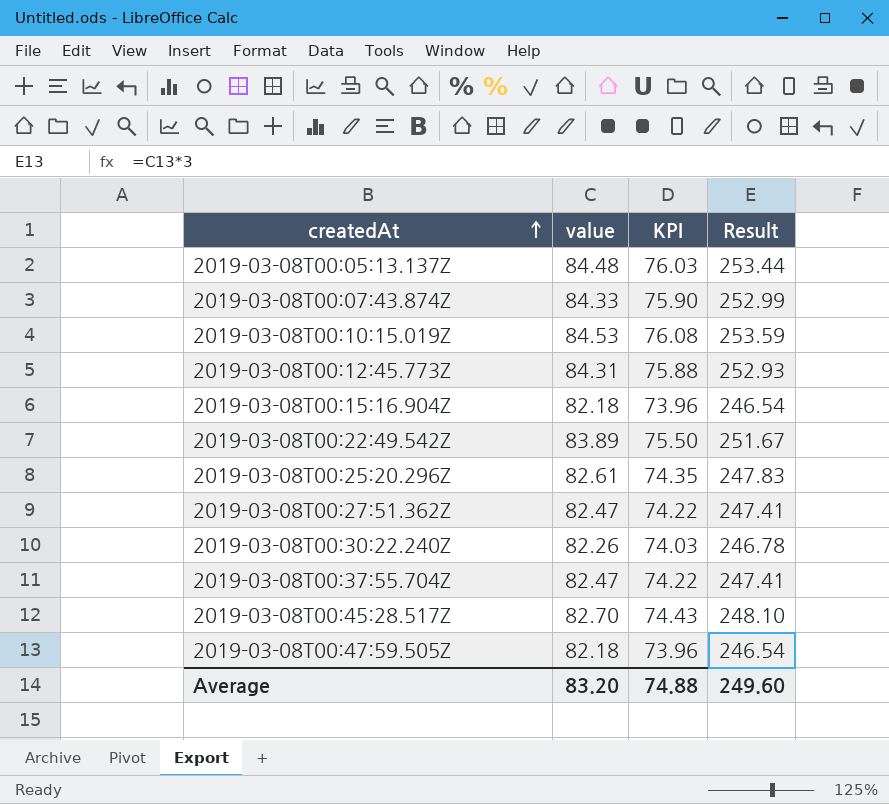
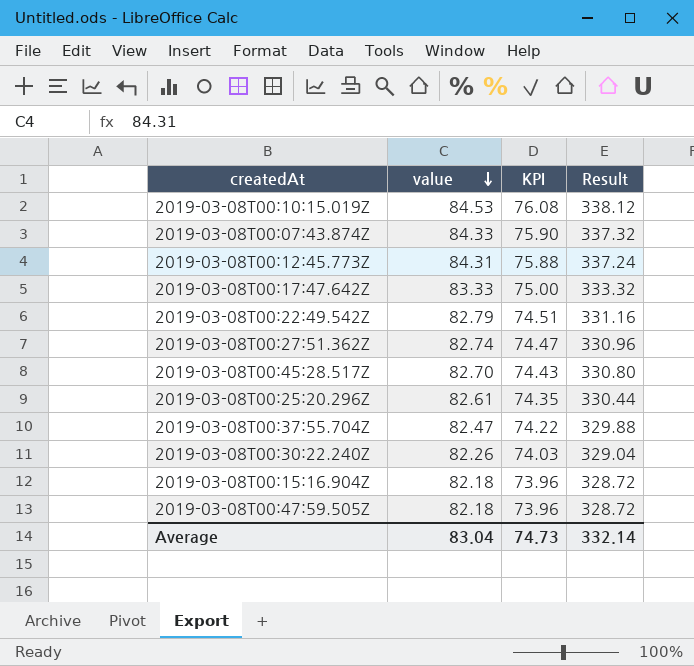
row order: createdAt ascending -> value descending
column Result | formula: [value] * 3 -> [value] * 4
row 2019-03-08T00:05:13.137Z: 84.48 | 76.03 | 253.44 -> none
row 2019-03-08T00:17:47.642Z: none -> 83.33 | 75.00 | 333.32
2019-03-08T00:22:49.542Z | value: 83.89 -> 82.79
2019-03-08T00:22:49.542Z | KPI: 75.50 -> 74.51
2019-03-08T00:27:51.362Z | value: 82.47 -> 82.74
2019-03-08T00:27:51.362Z | KPI: 74.22 -> 74.47
Average | value: 83.20 -> 83.04
Average | KPI: 74.88 -> 74.73
Average | Result: 249.60 -> 332.14

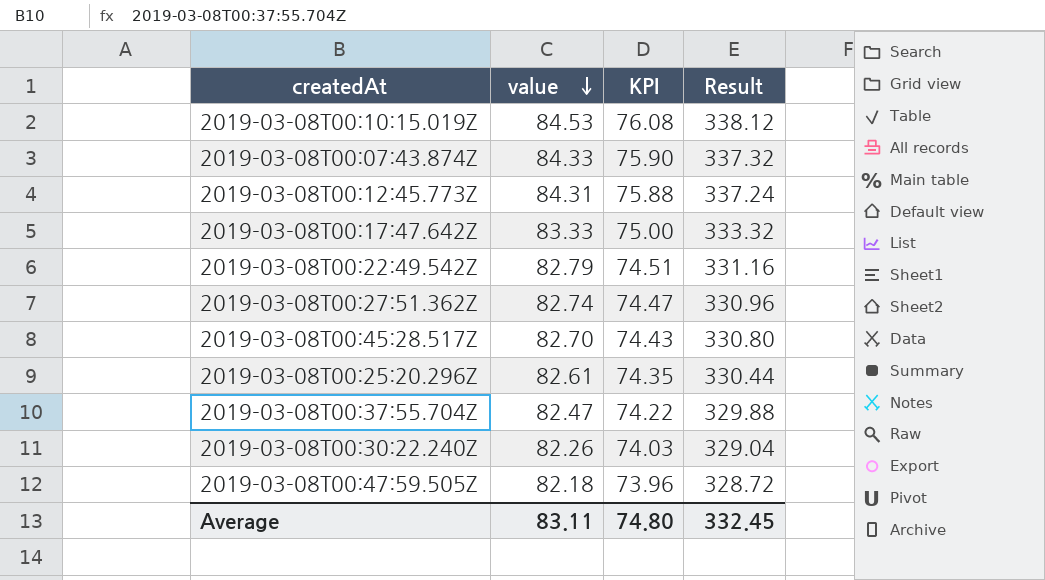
row 2019-03-08T00:15:16.904Z: 82.18 | 73.96 | 328.72 -> none
Average | value: 83.04 -> 83.11
Average | KPI: 74.73 -> 74.80
Average | Result: 332.14 -> 332.45

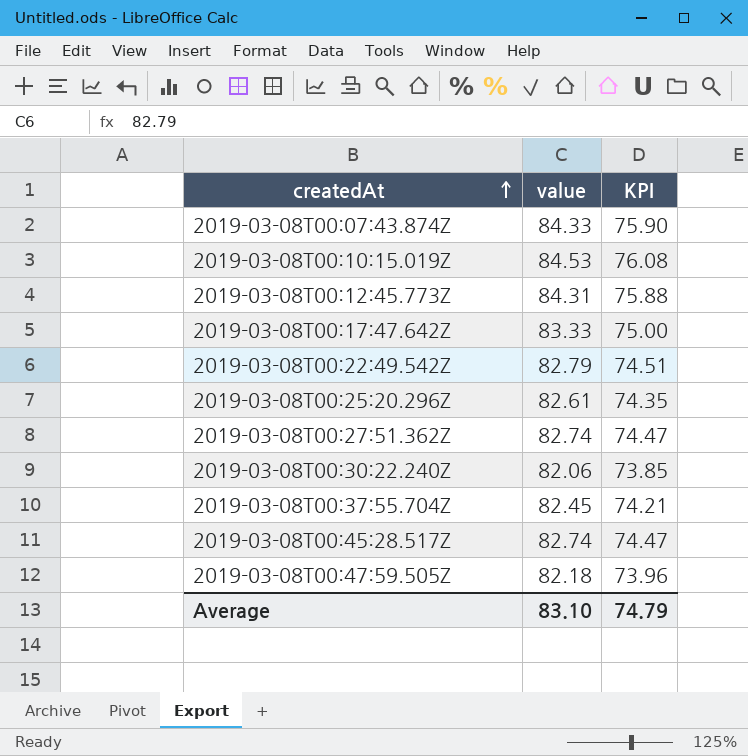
row order: value descending -> createdAt ascending
column Result | formula: [value] * 4 -> none
2019-03-08T00:30:22.240Z | value: 82.26 -> 82.06
2019-03-08T00:30:22.240Z | KPI: 74.03 -> 73.85
2019-03-08T00:37:55.704Z | value: 82.47 -> 82.45
2019-03-08T00:37:55.704Z | KPI: 74.22 -> 74.21
2019-03-08T00:45:28.517Z | value: 82.70 -> 82.74
2019-03-08T00:45:28.517Z | KPI: 74.43 -> 74.47
Average | value: 83.11 -> 83.10
Average | KPI: 74.80 -> 74.79

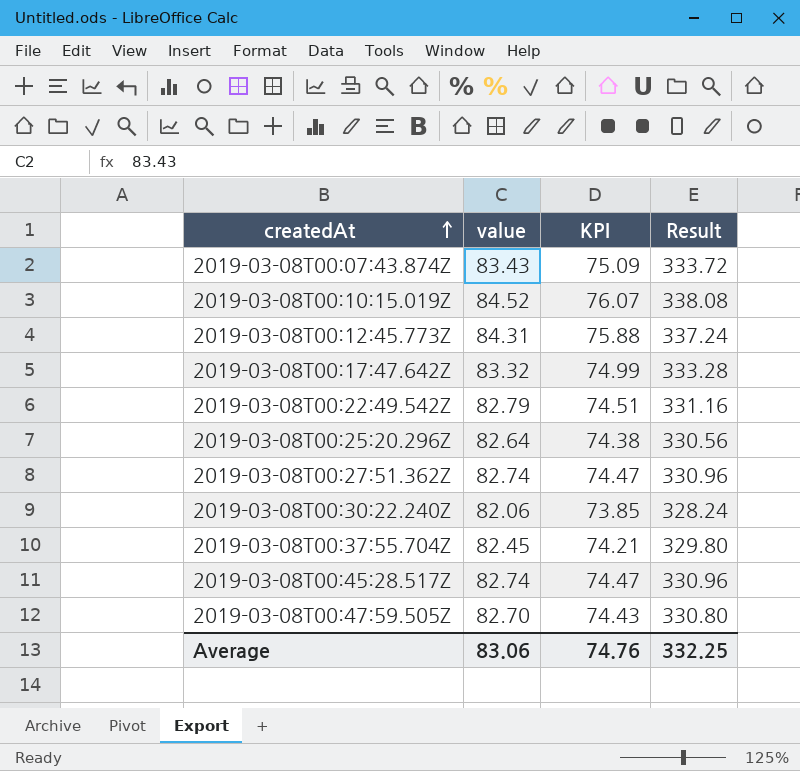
column Result | formula: none -> [value] * 4
2019-03-08T00:07:43.874Z | value: 84.33 -> 83.43
2019-03-08T00:07:43.874Z | KPI: 75.90 -> 75.09
2019-03-08T00:10:15.019Z | value: 84.53 -> 84.52
2019-03-08T00:10:15.019Z | KPI: 76.08 -> 76.07
2019-03-08T00:17:47.642Z | value: 83.33 -> 83.32
2019-03-08T00:17:47.642Z | KPI: 75.00 -> 74.99
2019-03-08T00:25:20.296Z | value: 82.61 -> 82.64
2019-03-08T00:25:20.296Z | KPI: 74.35 -> 74.38
2019-03-08T00:47:59.505Z | value: 82.18 -> 82.70
2019-03-08T00:47:59.505Z | KPI: 73.96 -> 74.43
Average | value: 83.10 -> 83.06
Average | KPI: 74.79 -> 74.76

